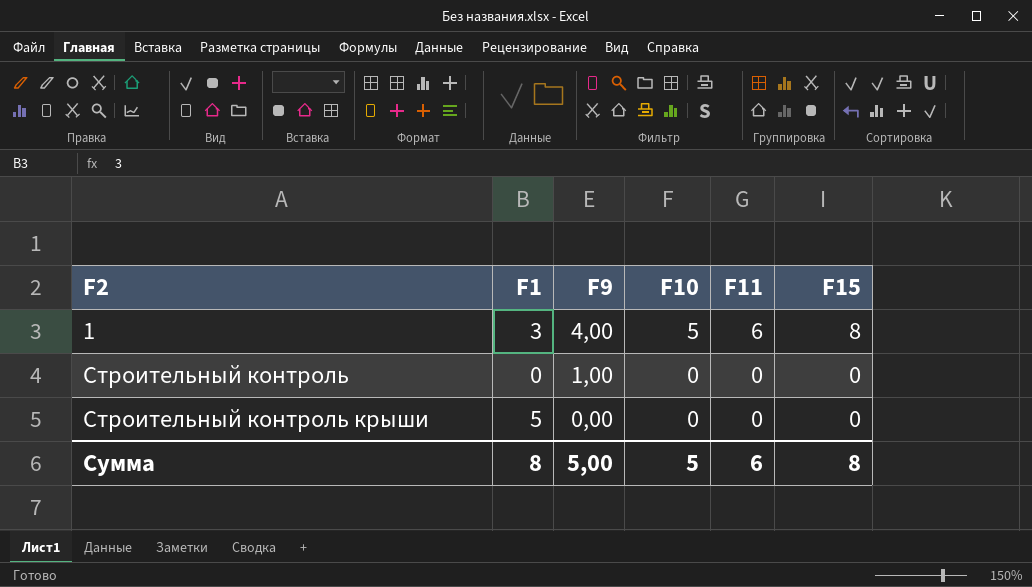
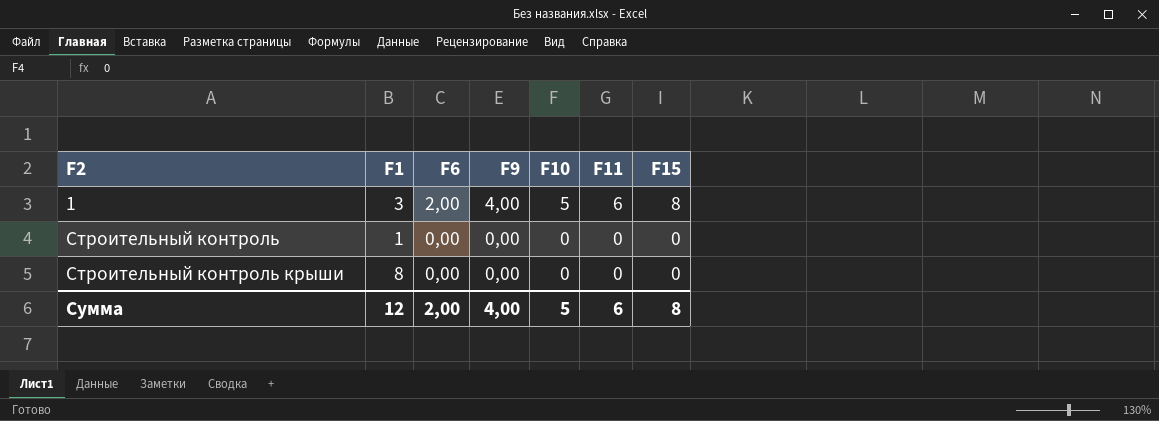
column F6 | position: none -> 3
Строительный контроль | F1: 0 -> 1
Строительный контроль | F9: 1,00 -> 0,00
Строительный контроль крыши | F1: 5 -> 8
Сумма | F1: 8 -> 12
Сумма | F9: 5,00 -> 4,00

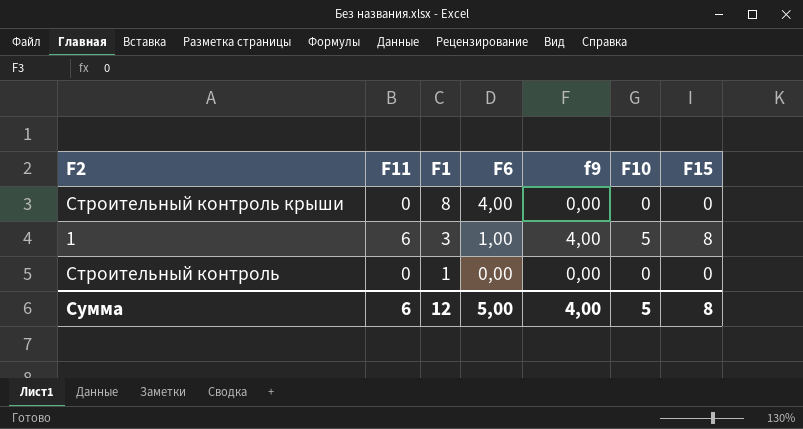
row order: F2 ascending -> F1 descending
column F11 | position: 6 -> 2
column name: F9 -> f9
Строительный контроль крыши | F6: 0,00 -> 4,00
1 | F6: 2,00 -> 1,00
Сумма | F6: 2,00 -> 5,00

